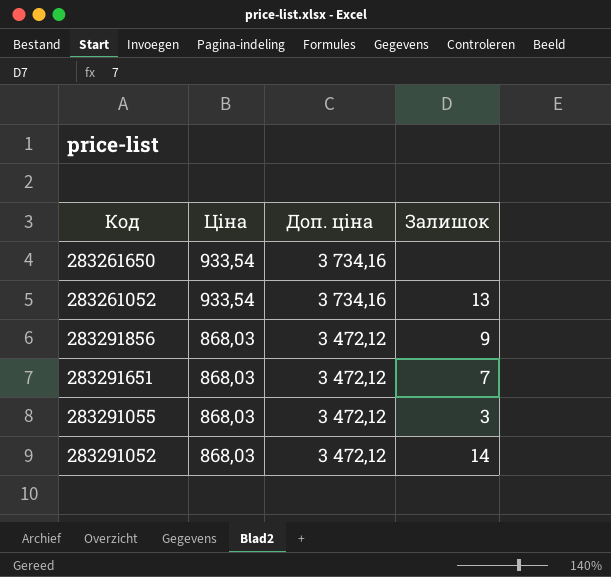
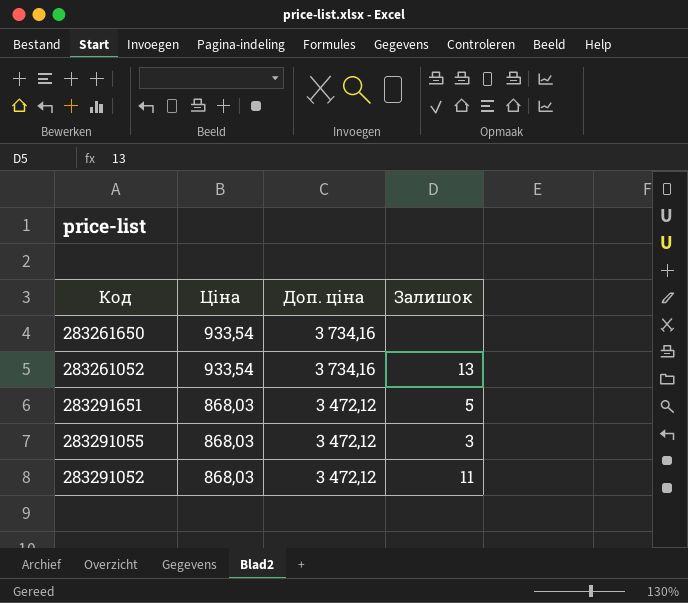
row 283291856: 868,03 | 3 472,12 | 9 -> none
283291651 | Залишок: 7 -> 5
283291052 | Залишок: 14 -> 11

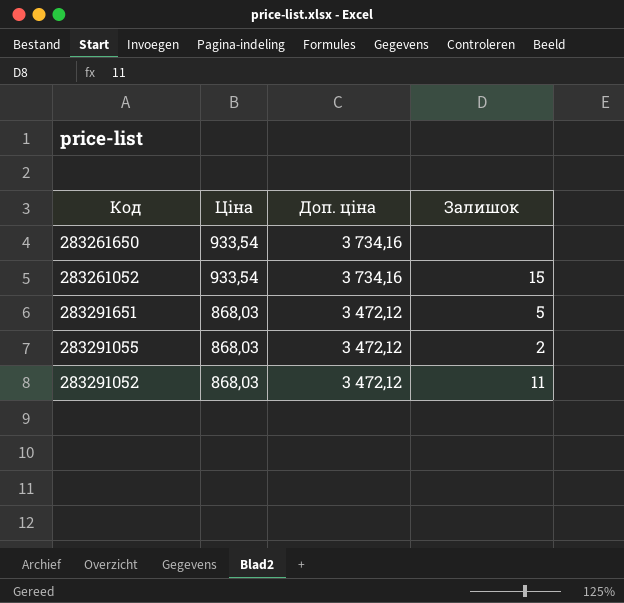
283261052 | Залишок: 13 -> 15
283291055 | Залишок: 3 -> 2

